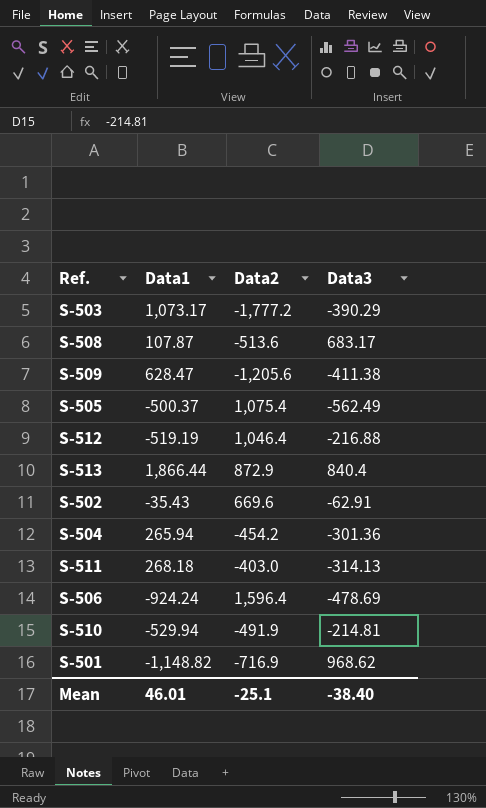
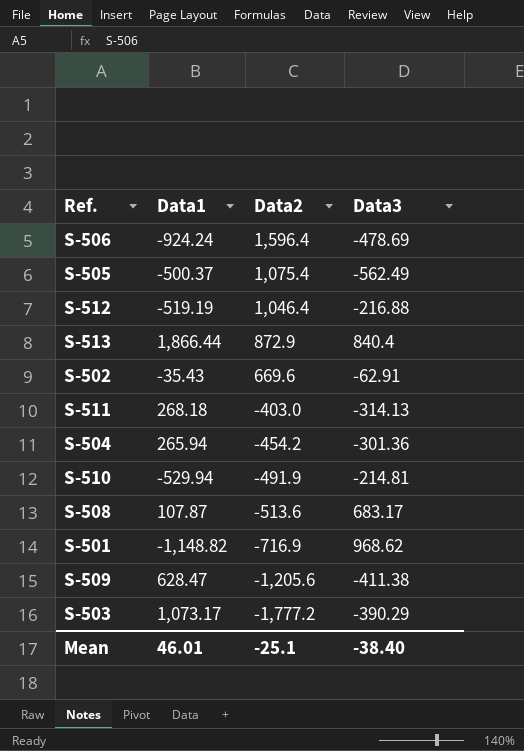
row order: none -> Data2 descending

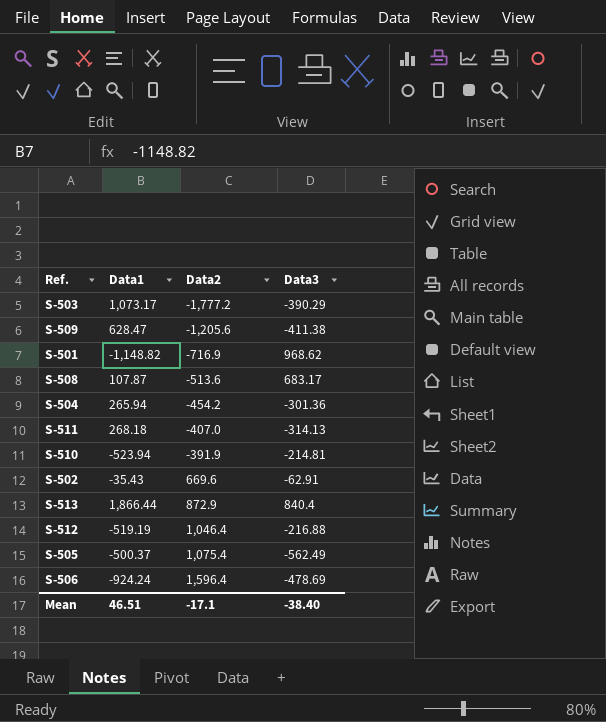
row order: Data2 descending -> Data2 ascending
S-511 | Data2: -403.0 -> -407.0
S-510 | Data1: -529.94 -> -523.94
S-510 | Data2: -491.9 -> -391.9
Mean | Data1: 46.01 -> 46.51
Mean | Data2: -25.1 -> -17.1

